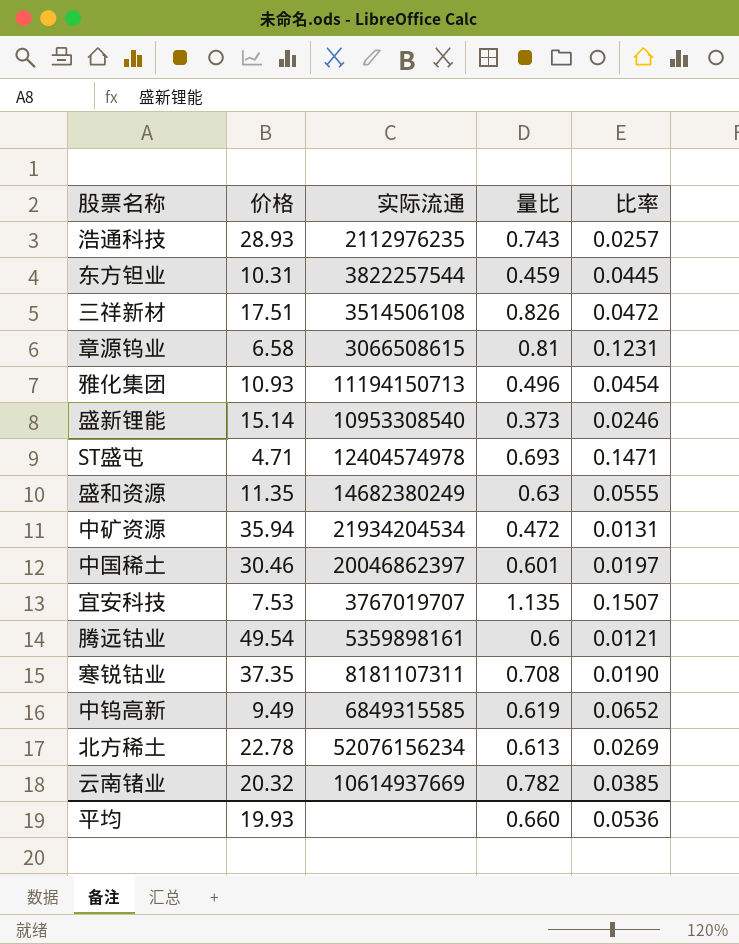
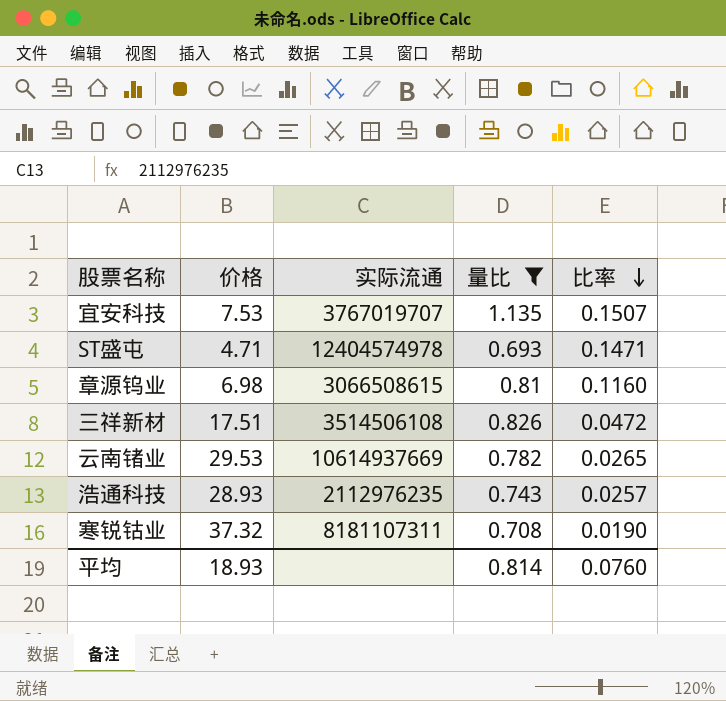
filter: none -> 量比 >= 0.693
row order: none -> 比率 descending
章源钨业 | 价格: 6.58 -> 6.98
章源钨业 | 比率: 0.1231 -> 0.1160
云南锗业 | 价格: 20.32 -> 29.53
云南锗业 | 比率: 0.0385 -> 0.0265
寒锐钴业 | 价格: 37.35 -> 37.32
平均 | 价格: 19.93 -> 18.93
平均 | 量比: 0.660 -> 0.814
平均 | 比率: 0.0536 -> 0.0760

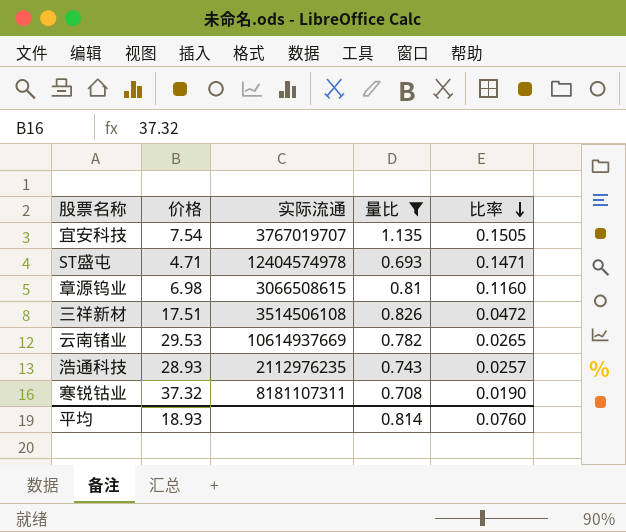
宜安科技 | 价格: 7.53 -> 7.54
宜安科技 | 比率: 0.1507 -> 0.1505

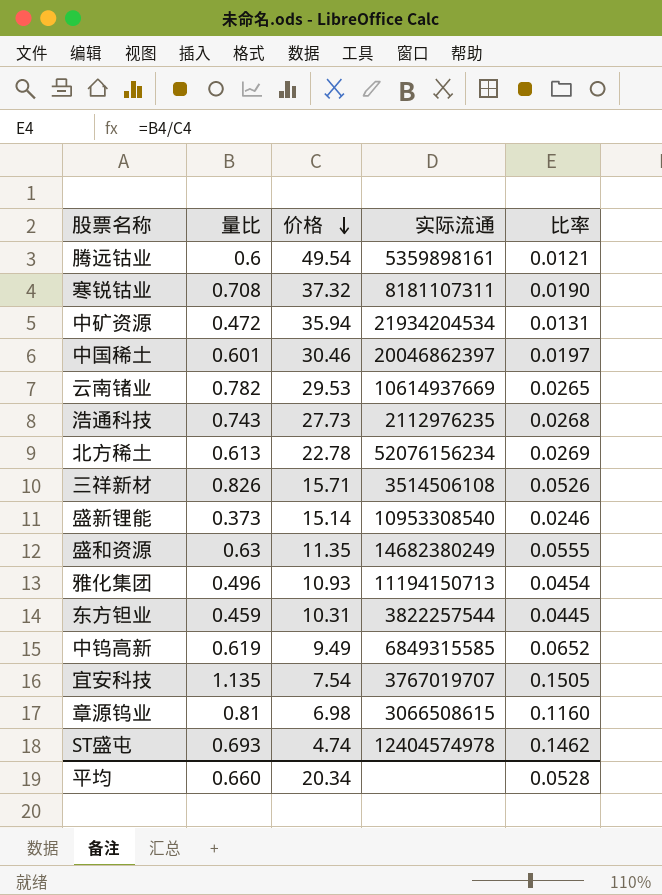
filter: 量比 >= 0.693 -> none
row order: 比率 descending -> 价格 descending
column 量比 | position: 4 -> 2
浩通科技 | 价格: 28.93 -> 27.73
浩通科技 | 比率: 0.0257 -> 0.0268
三祥新材 | 价格: 17.51 -> 15.71
三祥新材 | 比率: 0.0472 -> 0.0526
ST盛屯 | 价格: 4.71 -> 4.74
ST盛屯 | 比率: 0.1471 -> 0.1462
平均 | 量比: 0.814 -> 0.660
平均 | 价格: 18.93 -> 20.34
平均 | 比率: 0.0760 -> 0.0528

